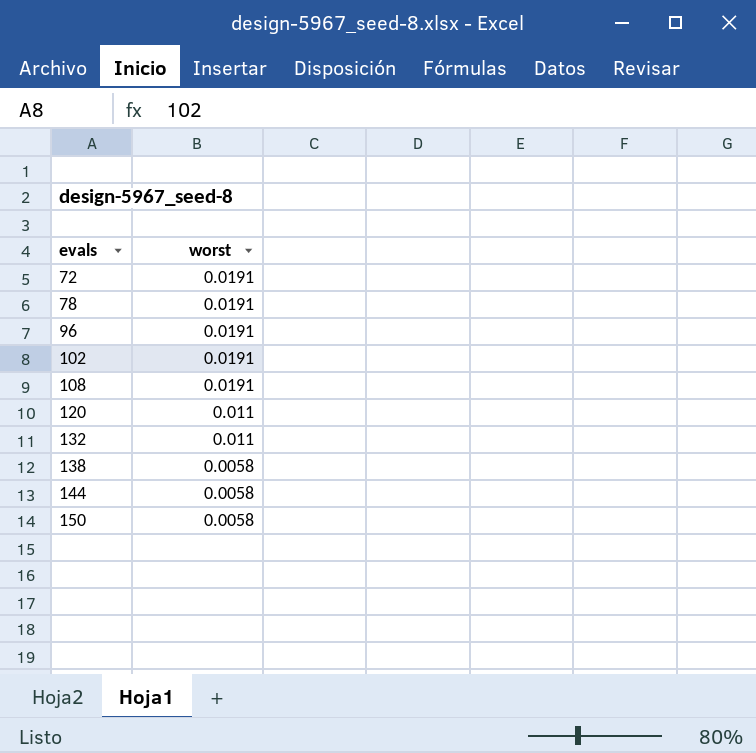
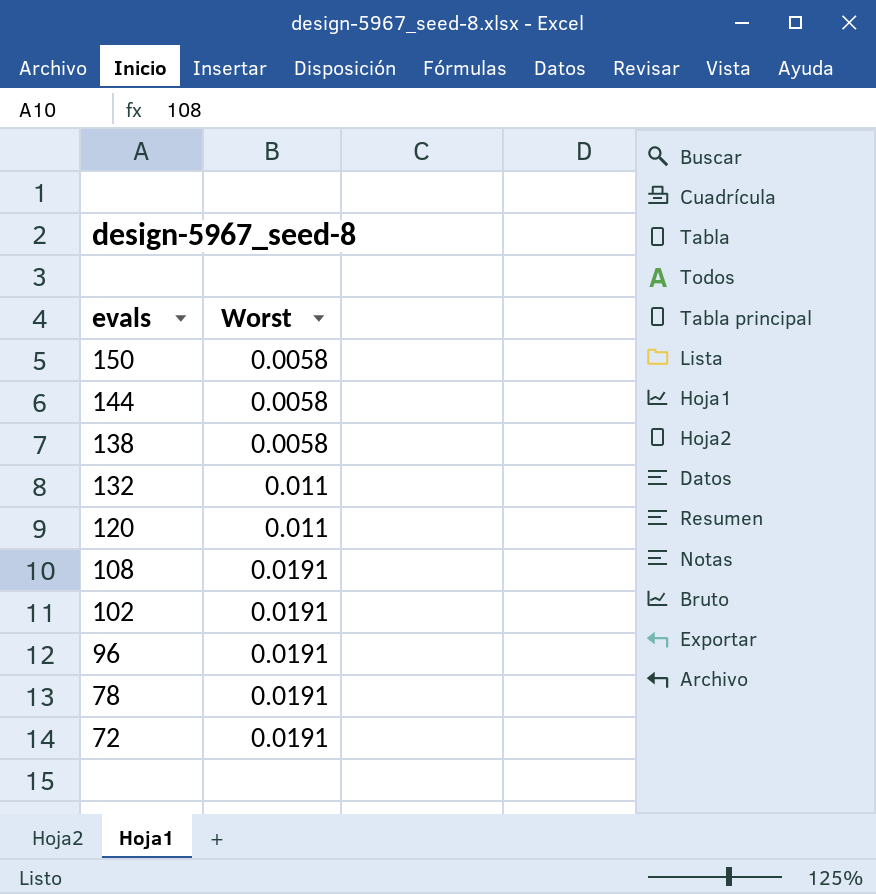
row order: evals ascending -> evals descending
column name: worst -> Worst

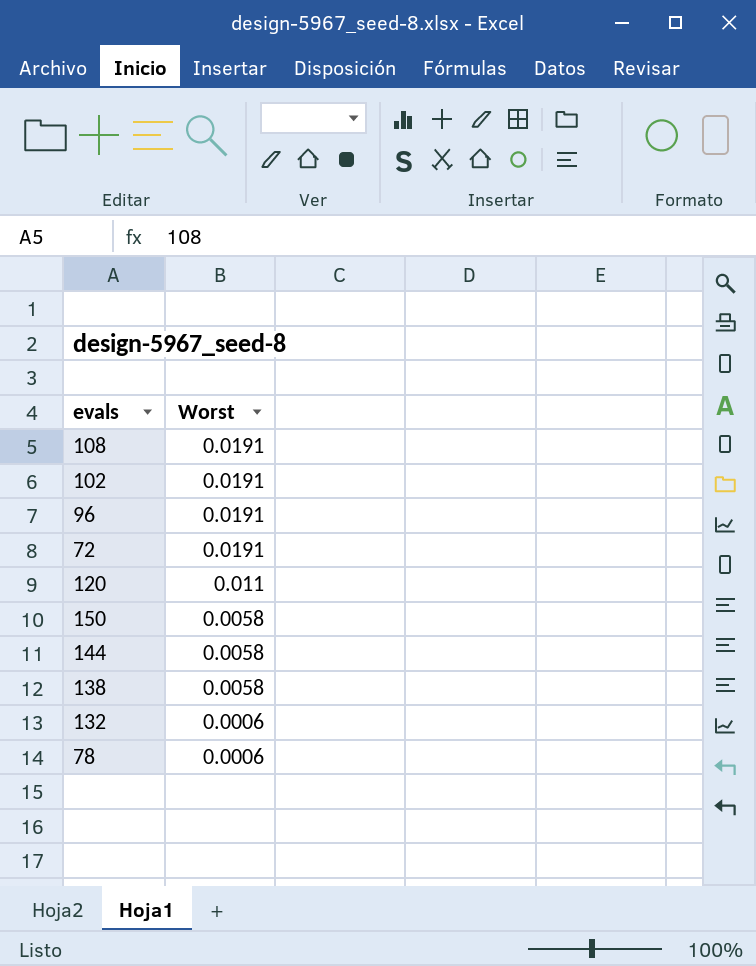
row order: evals descending -> Worst descending
132 | Worst: 0.011 -> 0.0006
78 | Worst: 0.0191 -> 0.0006

